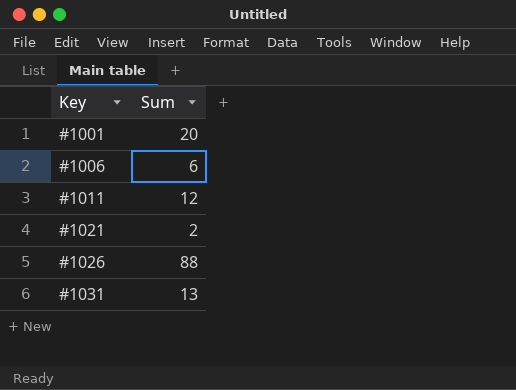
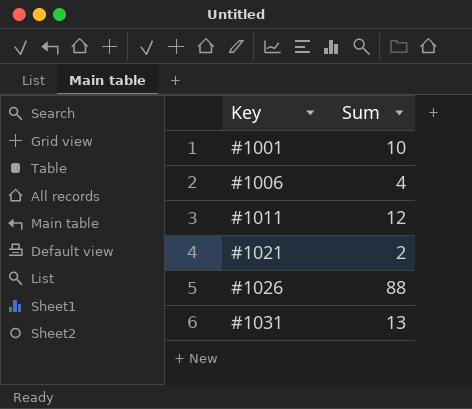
#1001 | Sum: 20 -> 10
#1006 | Sum: 6 -> 4

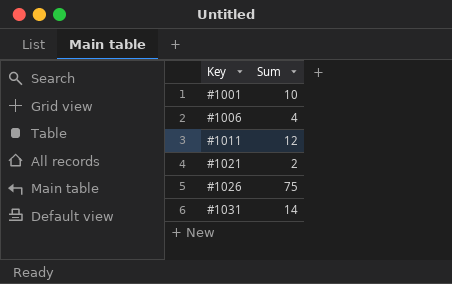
#1026 | Sum: 88 -> 75
#1031 | Sum: 13 -> 14

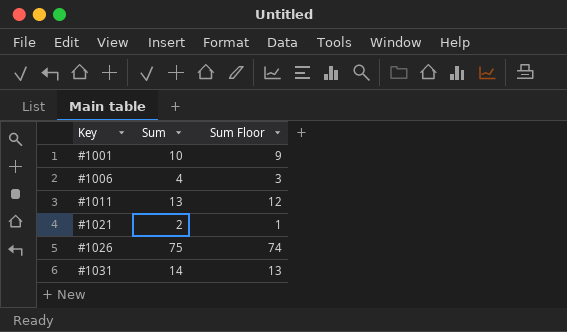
column Sum Floor | formula: none -> [Sum] - 1
#1011 | Sum: 12 -> 13

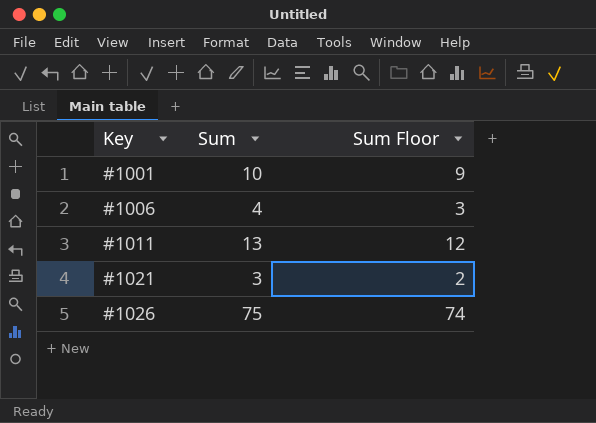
row #1031: 14 | 13 -> none
#1021 | Sum: 2 -> 3
#1021 | Sum Floor: 1 -> 2

